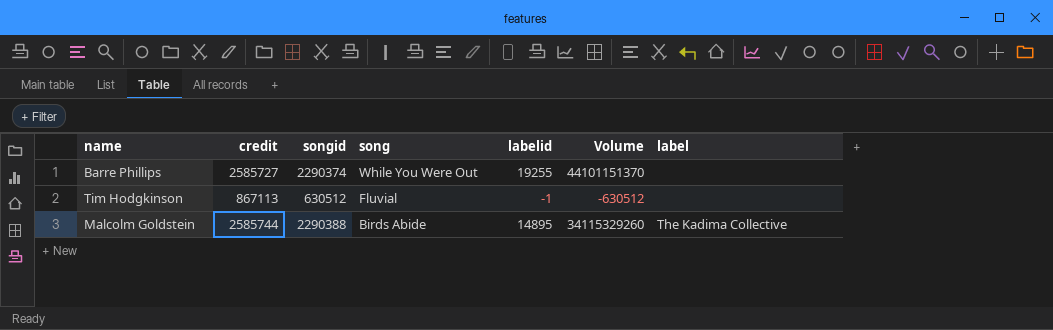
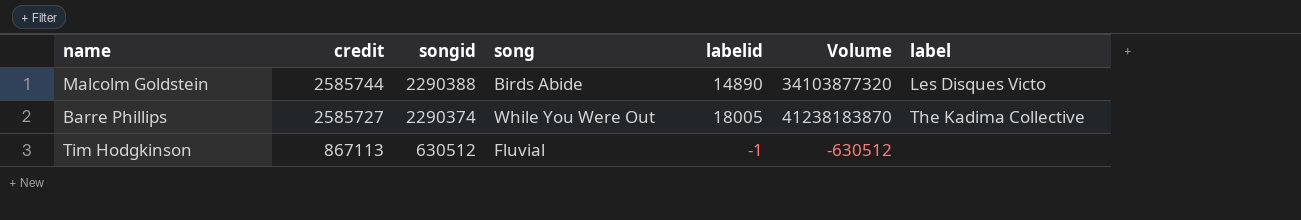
row order: song descending -> credit descending
Malcolm Goldstein | labelid: 14895 -> 14890
Malcolm Goldstein | Volume: 34115329260 -> 34103877320
Malcolm Goldstein | label: The Kadima Collective -> Les Disques Victo
Barre Phillips | labelid: 19255 -> 18005
Barre Phillips | Volume: 44101151370 -> 41238183870
Barre Phillips | label: none -> The Kadima Collective

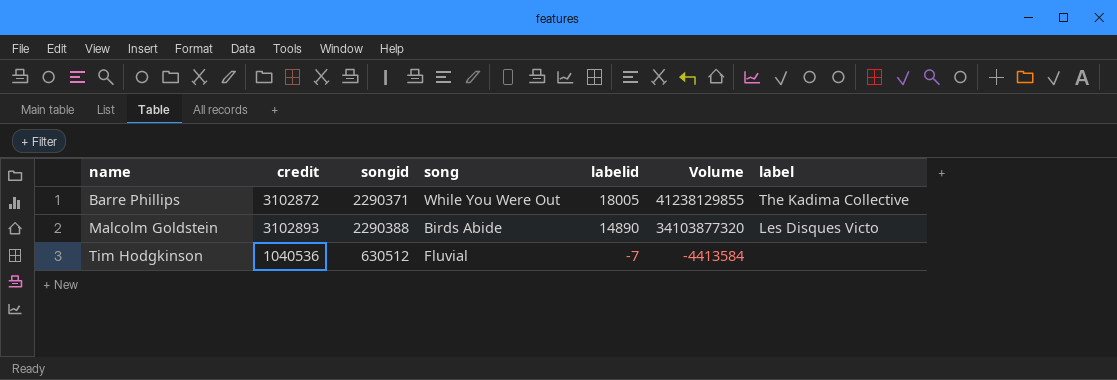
row order: credit descending -> name ascending
Barre Phillips | credit: 2585727 -> 3102872
Barre Phillips | songid: 2290374 -> 2290371
Barre Phillips | Volume: 41238183870 -> 41238129855
Malcolm Goldstein | credit: 2585744 -> 3102893
Tim Hodgkinson | credit: 867113 -> 1040536
Tim Hodgkinson | labelid: -1 -> -7
Tim Hodgkinson | Volume: -630512 -> -4413584

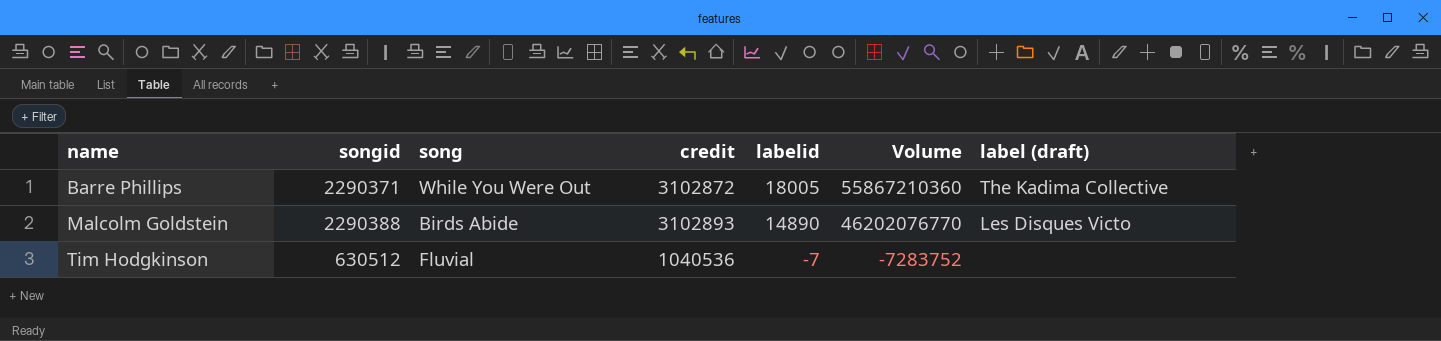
column credit | position: 2 -> 4
column Volume | formula: [songid] * [labelid] -> [credit] * [labelid]
column name: label -> label (draft)

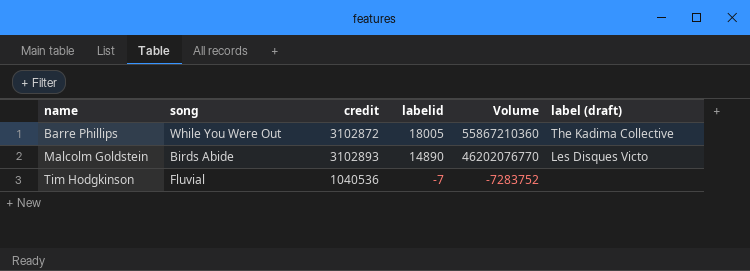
column songid | position: 2 -> none

